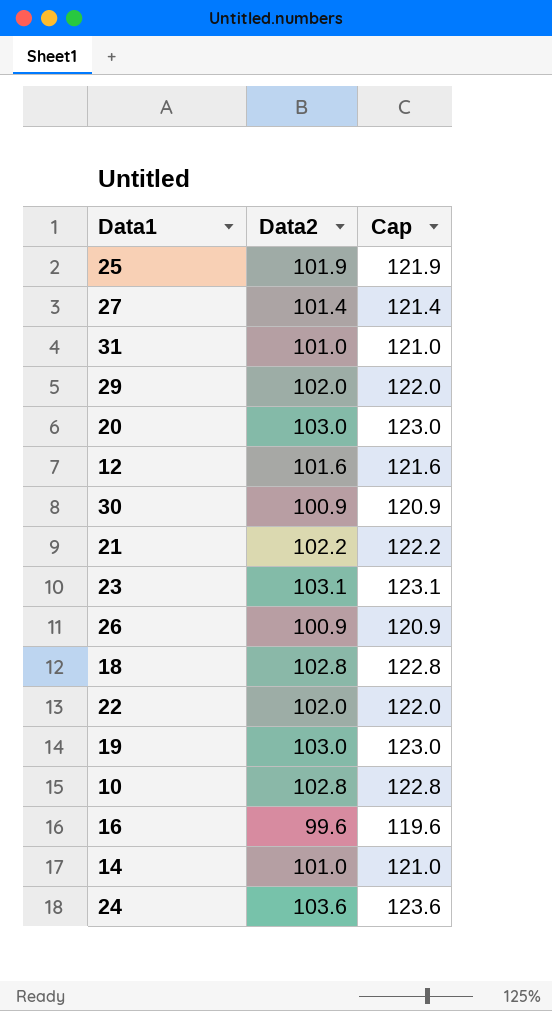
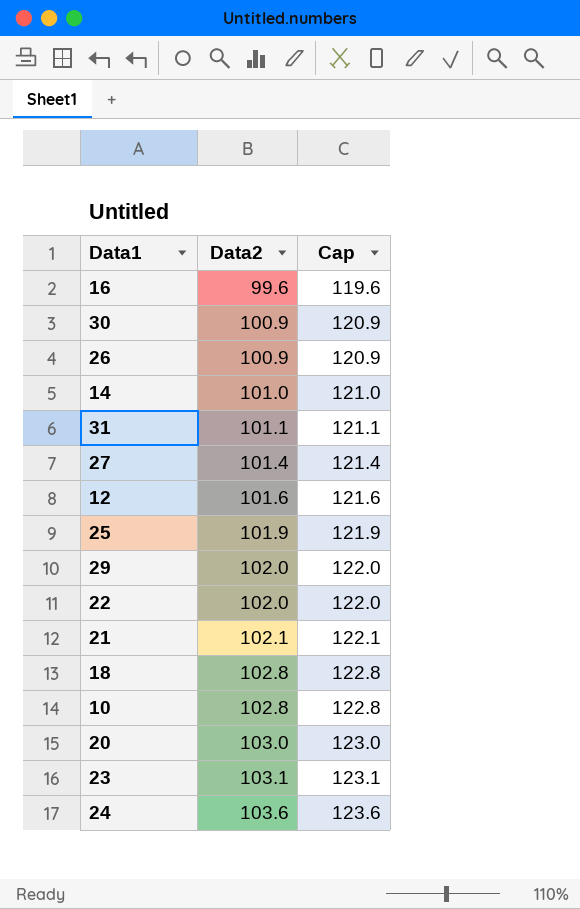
row order: none -> Data2 ascending
row 19: 103.0 | 123.0 -> none
31 | Data2: 101.0 -> 101.1
31 | Cap: 121.0 -> 121.1
21 | Data2: 102.2 -> 102.1
21 | Cap: 122.2 -> 122.1

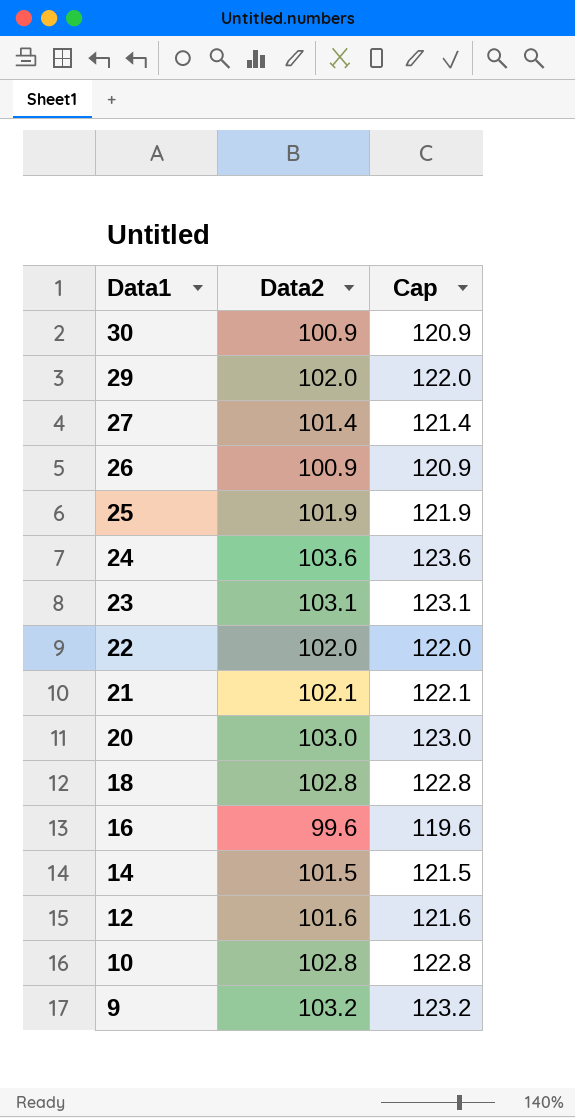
row order: Data2 ascending -> Data1 descending
row 31: 101.1 | 121.1 -> none
14 | Data2: 101.0 -> 101.5
14 | Cap: 121.0 -> 121.5
row 9: none -> 103.2 | 123.2

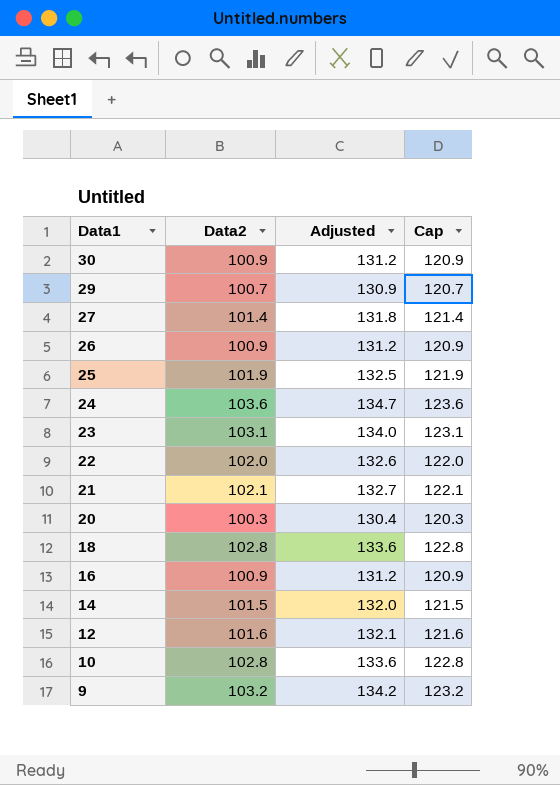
column Adjusted | formula: none -> [Data2] * 1.3
29 | Data2: 102.0 -> 100.7
29 | Cap: 122.0 -> 120.7
20 | Data2: 103.0 -> 100.3
20 | Cap: 123.0 -> 120.3
16 | Data2: 99.6 -> 100.9
16 | Cap: 119.6 -> 120.9

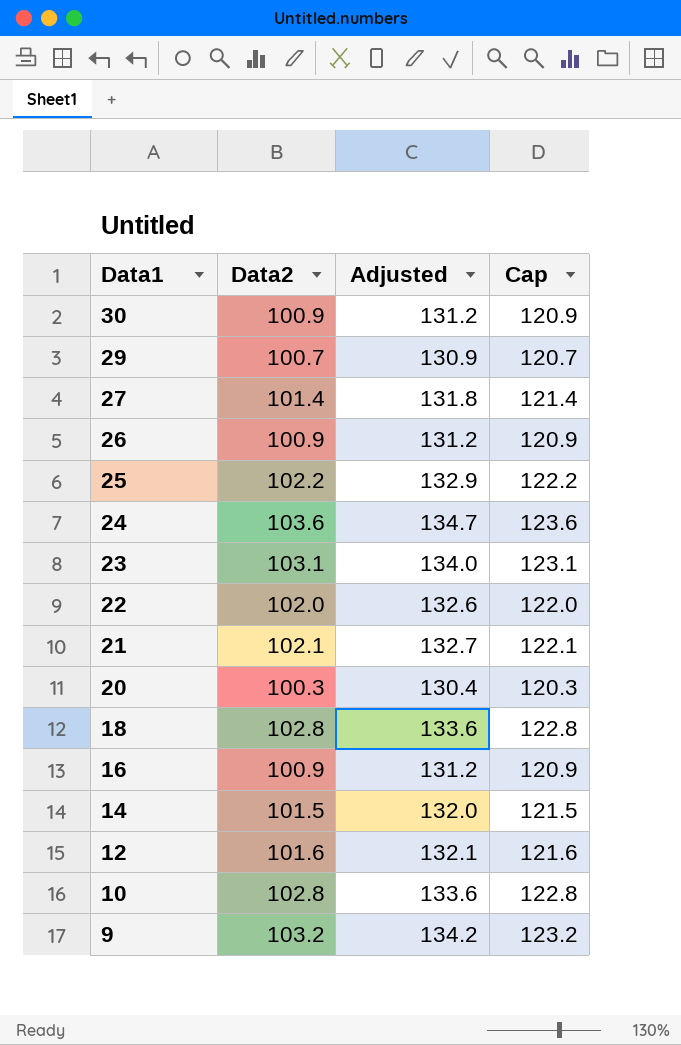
25 | Data2: 101.9 -> 102.2
25 | Adjusted: 132.5 -> 132.9
25 | Cap: 121.9 -> 122.2

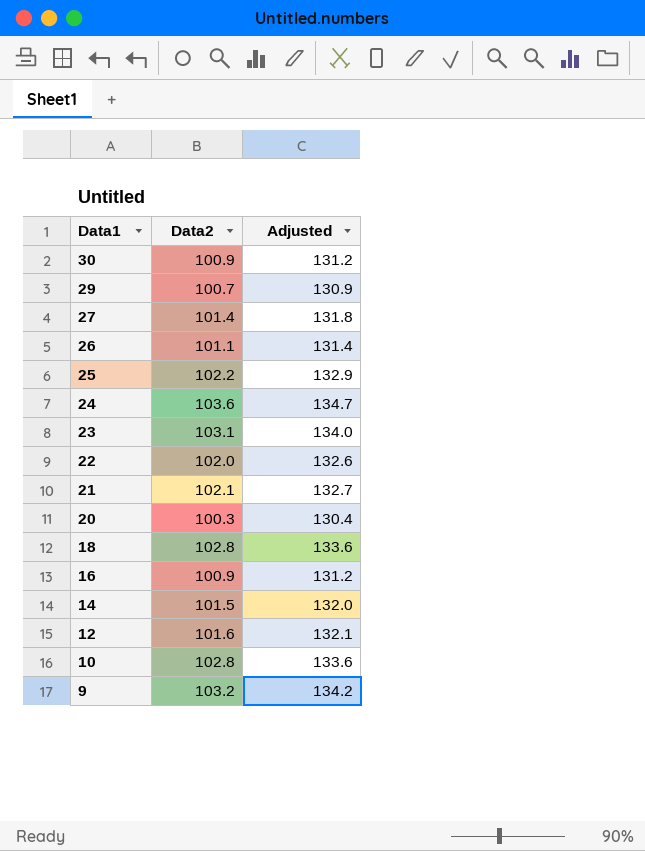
column Cap | formula: [Data2] + 20 -> none
26 | Data2: 100.9 -> 101.1
26 | Adjusted: 131.2 -> 131.4

